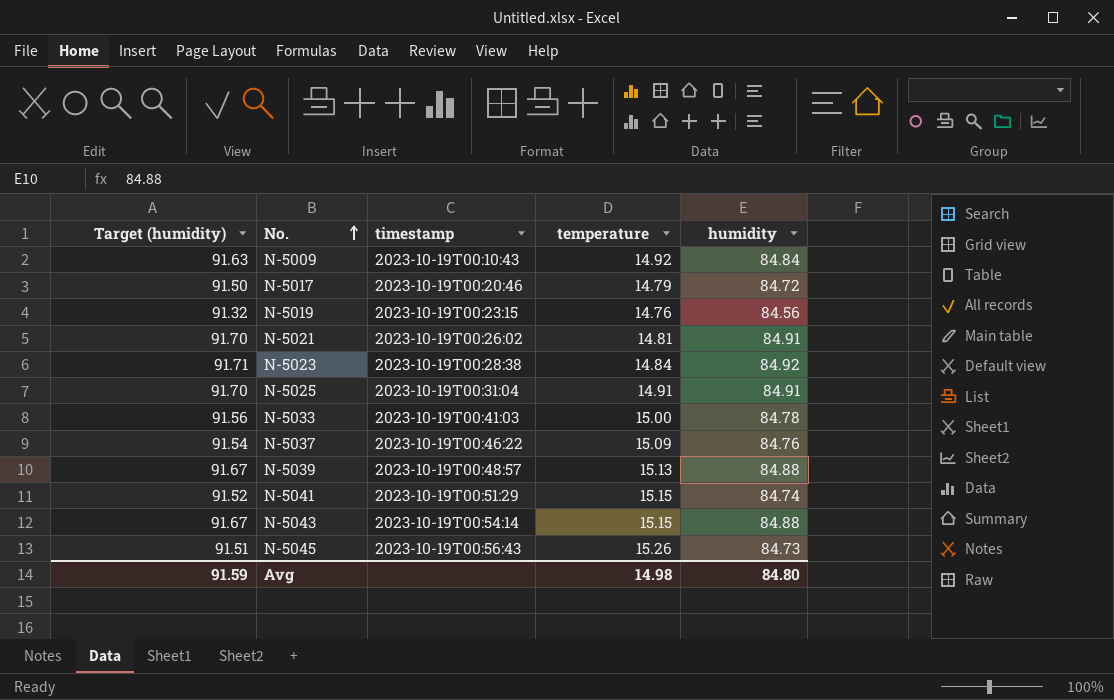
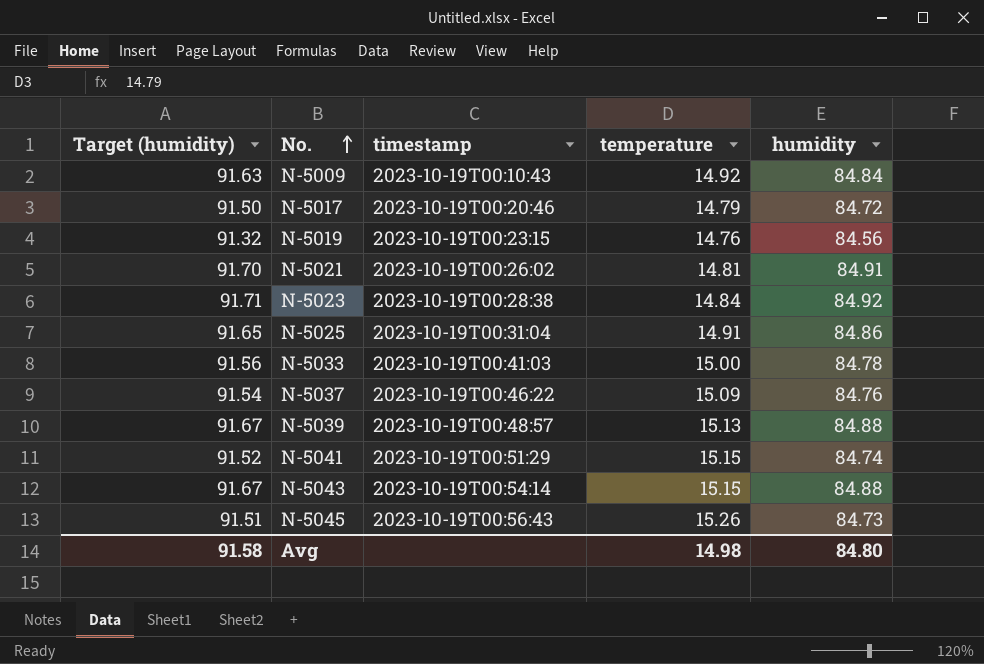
N-5025 | Target (humidity): 91.70 -> 91.65
N-5025 | humidity: 84.91 -> 84.86
Avg | Target (humidity): 91.59 -> 91.58

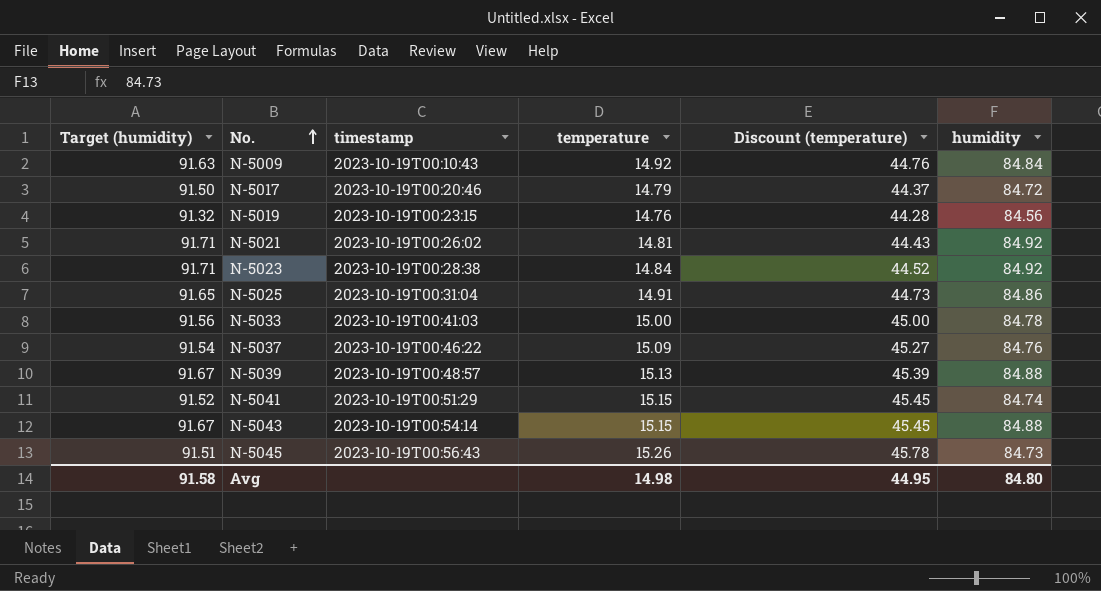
column Discount (temperature) | formula: none -> [temperature] * 3
N-5021 | Target (humidity): 91.70 -> 91.71
N-5021 | humidity: 84.91 -> 84.92

